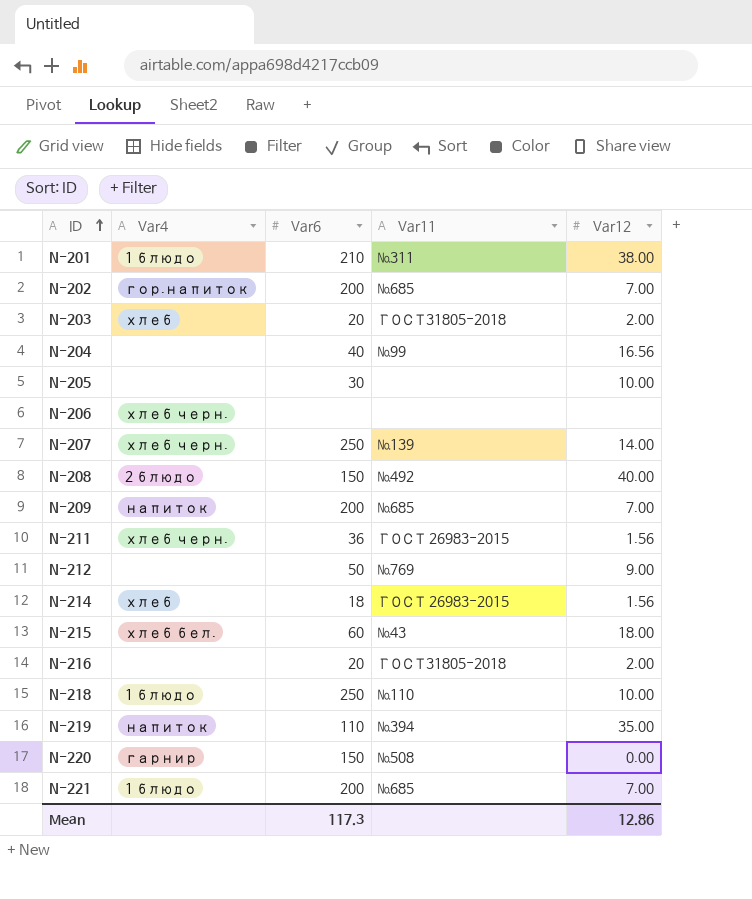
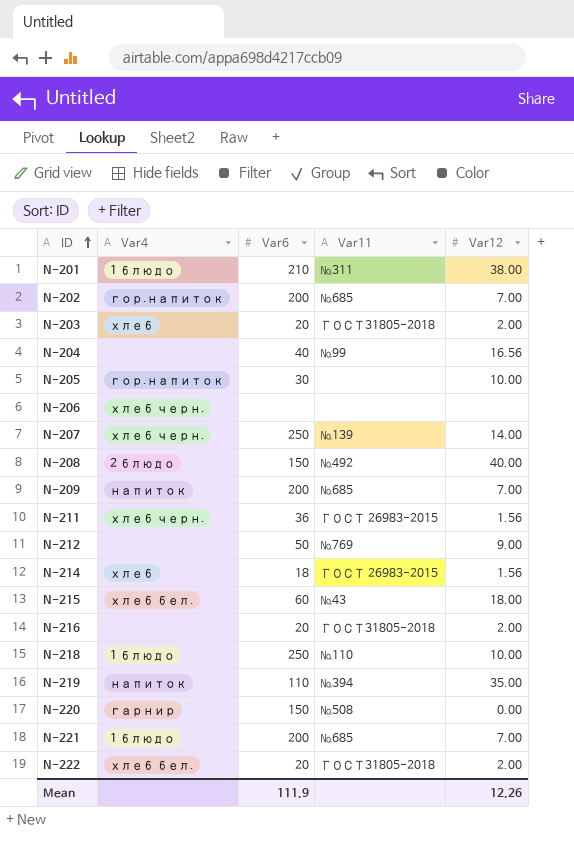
N-205 | Var4: none -> гор.напиток
row N-222: none -> хлеб бел. | 20 | ГОСТ31805-2018 | 2.00
Mean | Var6: 117.3 -> 111.9
Mean | Var12: 12.86 -> 12.26

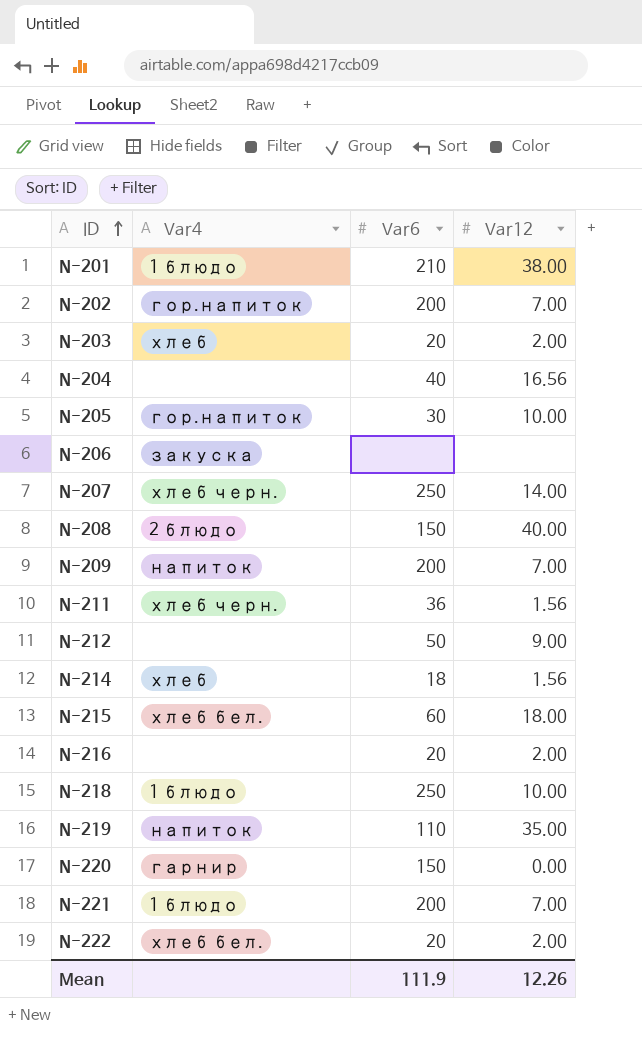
column Var11 | position: 4 -> none
N-206 | Var4: хлеб черн. -> закуска

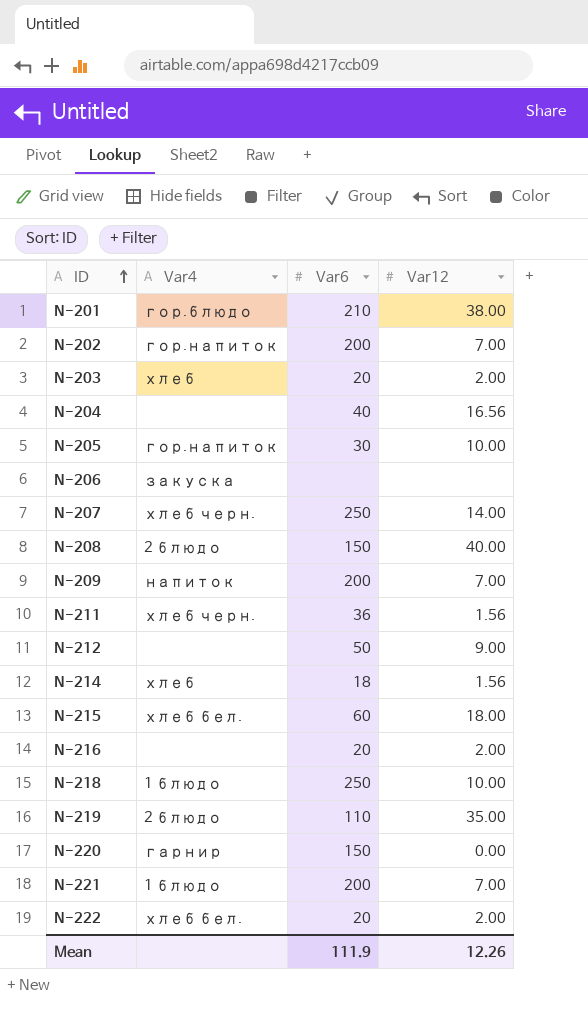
N-201 | Var4: 1 блюдо -> гор.блюдо
N-219 | Var4: напиток -> 2 блюдо

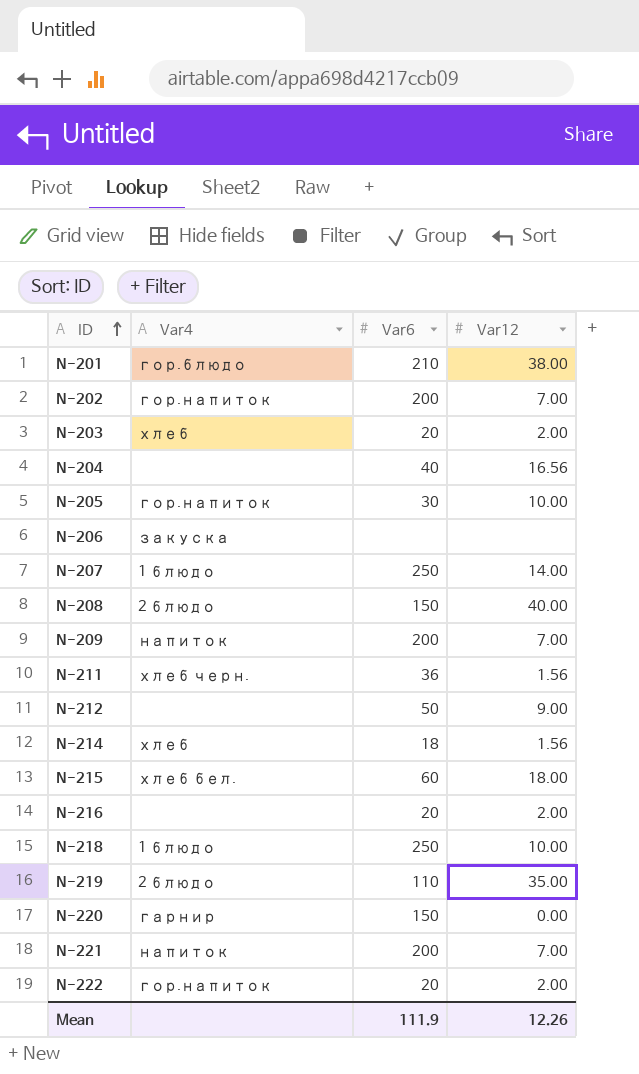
N-207 | Var4: хлеб черн. -> 1 блюдо
N-221 | Var4: 1 блюдо -> напиток
N-222 | Var4: хлеб бел. -> гор.напиток

